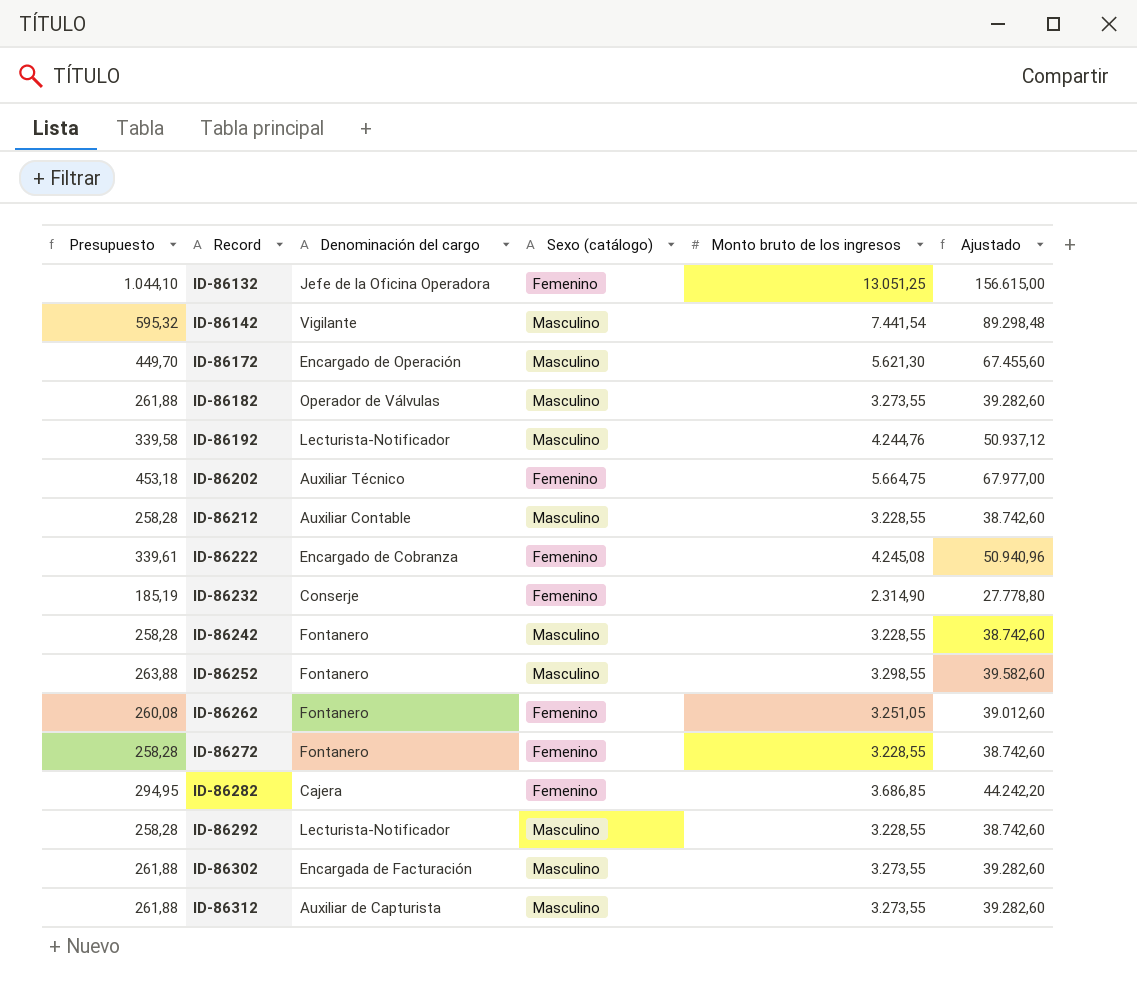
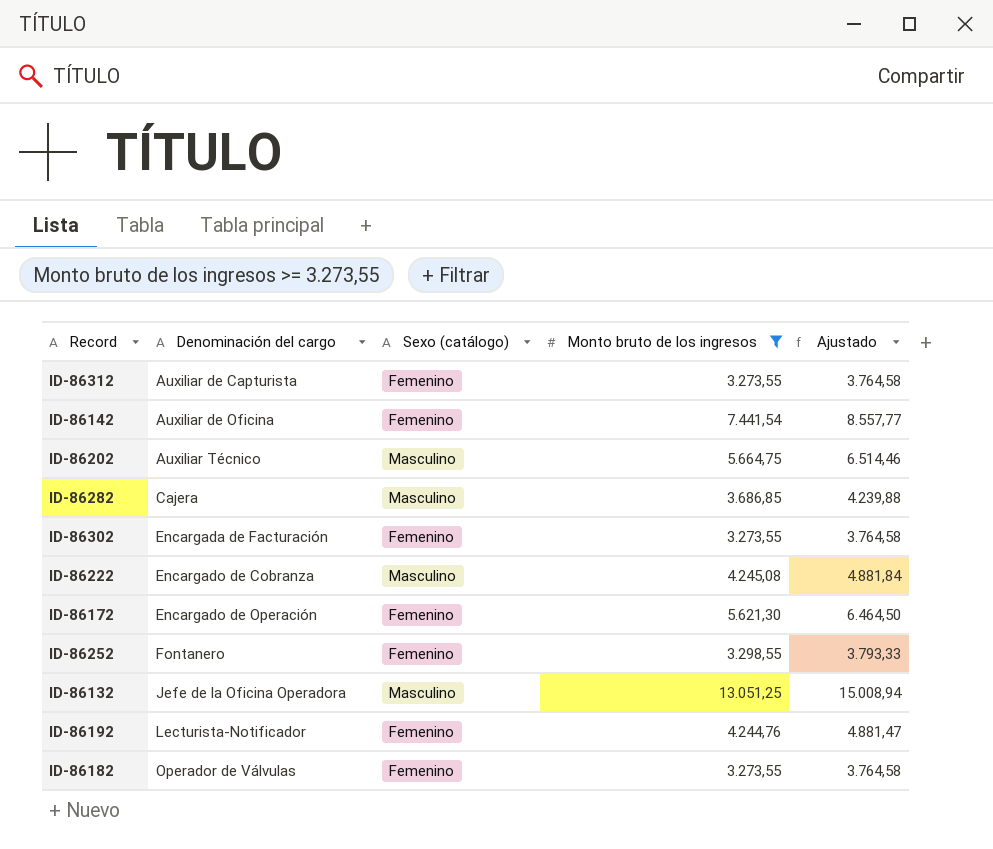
filter: none -> Monto bruto de los ingresos >= 3.273,55
row order: Record ascending -> Denominación del cargo ascending
column Presupuesto | formula: [Monto bruto de los ingresos] * 0,08 -> none
column Ajustado | formula: [Monto bruto de los ingresos] * 12 -> [Monto bruto de los ingresos] * 1,15
ID-86312 | Sexo (catálogo): Masculino -> Femenino
ID-86142 | Denominación del cargo: Vigilante -> Auxiliar de Oficina
ID-86142 | Sexo (catálogo): Masculino -> Femenino
ID-86202 | Sexo (catálogo): Femenino -> Masculino
ID-86282 | Sexo (catálogo): Femenino -> Masculino
ID-86302 | Sexo (catálogo): Masculino -> Femenino
ID-86222 | Sexo (catálogo): Femenino -> Masculino
ID-86172 | Sexo (catálogo): Masculino -> Femenino
ID-86252 | Sexo (catálogo): Masculino -> Femenino
ID-86132 | Sexo (catálogo): Femenino -> Masculino
ID-86192 | Sexo (catálogo): Masculino -> Femenino
ID-86182 | Sexo (catálogo): Masculino -> Femenino

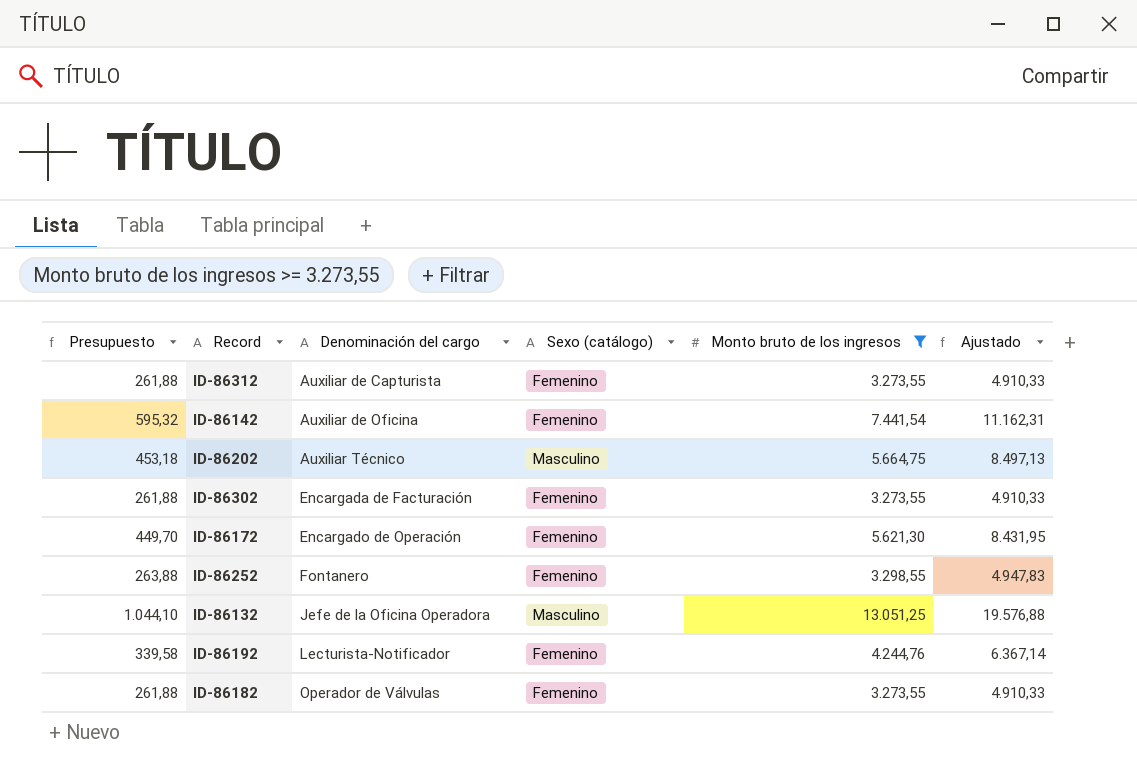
column Presupuesto | formula: none -> [Monto bruto de los ingresos] * 0,08
column Ajustado | formula: [Monto bruto de los ingresos] * 1,15 -> [Monto bruto de los ingresos] * 1,5
row ID-86282: Cajera | Masculino | 3.686,85 | 4.239,88 -> none
row ID-86222: Encargado de Cobranza | Masculino | 4.245,08 | 4.881,84 -> none

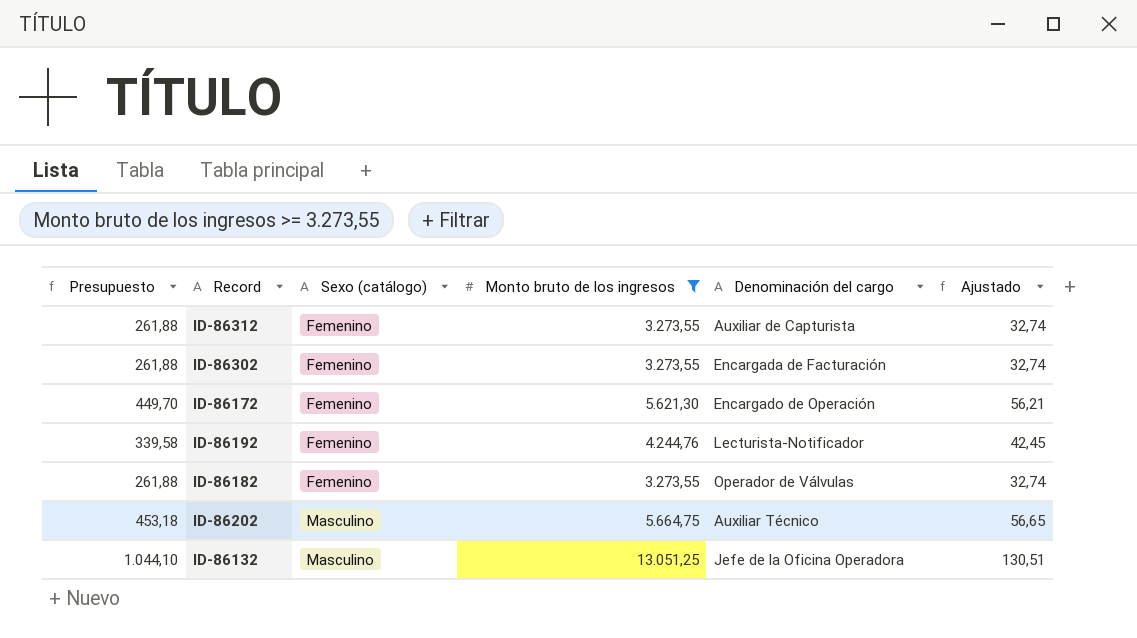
row order: Denominación del cargo ascending -> Sexo (catálogo) ascending
column Denominación del cargo | position: 3 -> 5
column Ajustado | formula: [Monto bruto de los ingresos] * 1,5 -> [Monto bruto de los ingresos] * 0,01
row ID-86142: 595,32 | Auxiliar de Oficina | Femenino | 7.441,54 | 11.162,31 -> none
row ID-86252: 263,88 | Fontanero | Femenino | 3.298,55 | 4.947,83 -> none

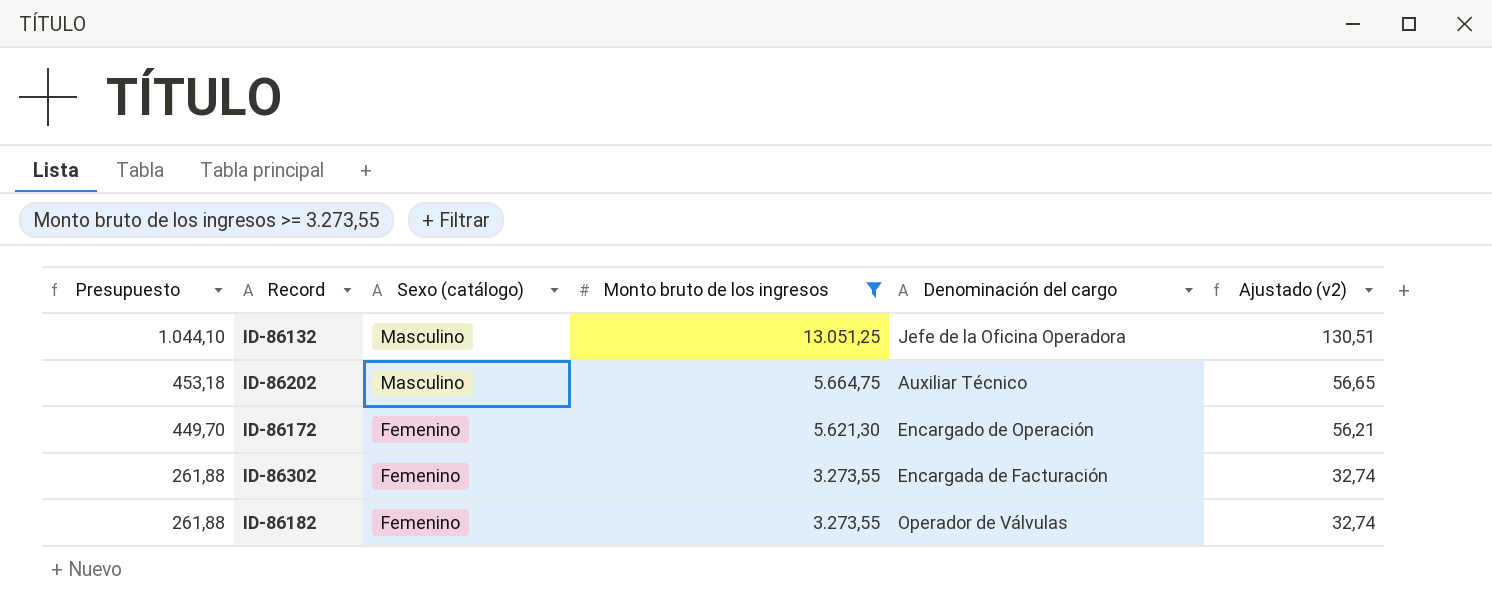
row order: Sexo (catálogo) ascending -> Presupuesto descending
column name: Ajustado -> Ajustado (v2)
row ID-86312: 261,88 | Femenino | 3.273,55 | Auxiliar de Capturista | 32,74 -> none
row ID-86192: 339,58 | Femenino | 4.244,76 | Lecturista-Notificador | 42,45 -> none

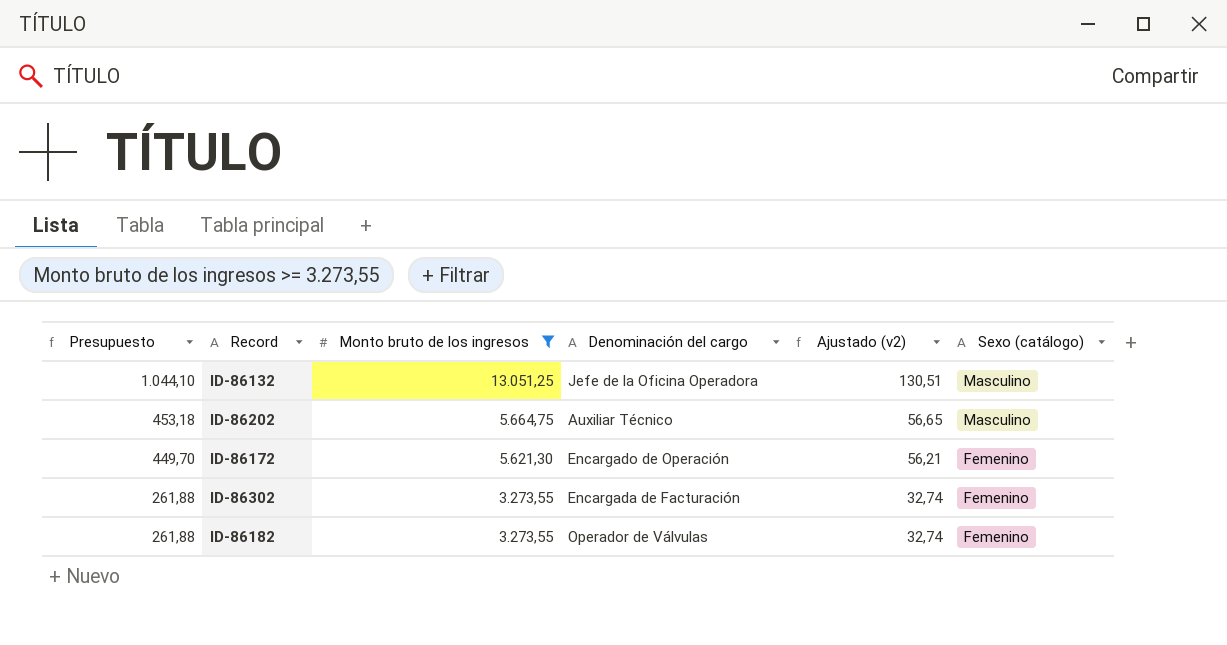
column Sexo (catálogo) | position: 3 -> 6

